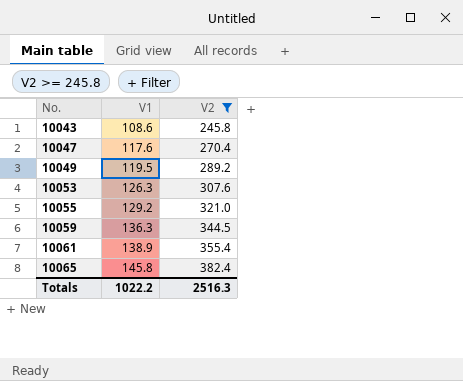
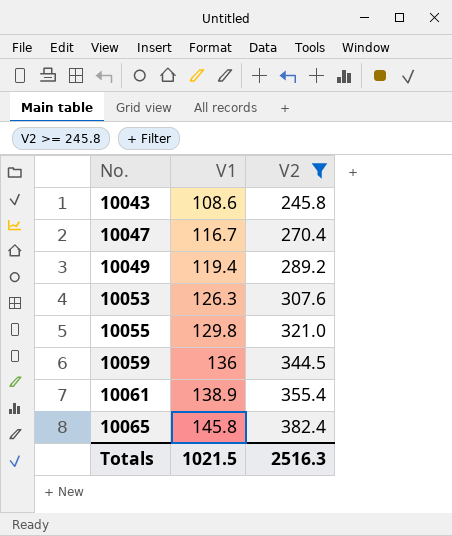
10047 | V1: 117.6 -> 116.7
10049 | V1: 119.5 -> 119.4
10055 | V1: 129.2 -> 129.8
10059 | V1: 136.3 -> 136
Totals | V1: 1022.2 -> 1021.5

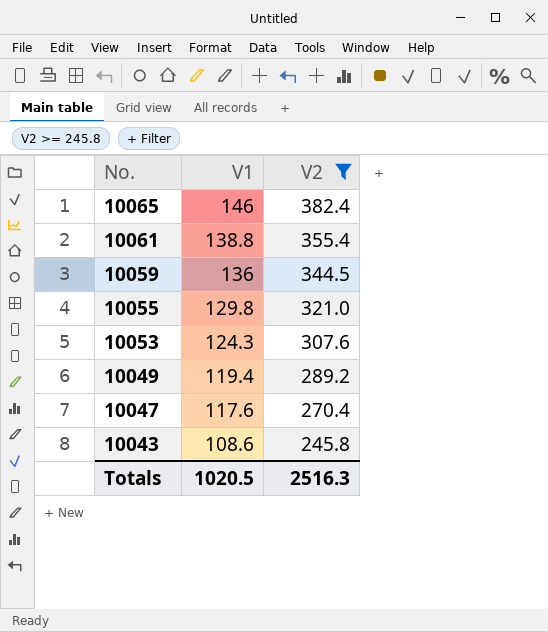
row order: No. ascending -> No. descending
10065 | V1: 145.8 -> 146
10061 | V1: 138.9 -> 138.8
10053 | V1: 126.3 -> 124.3
10047 | V1: 116.7 -> 117.6
Totals | V1: 1021.5 -> 1020.5

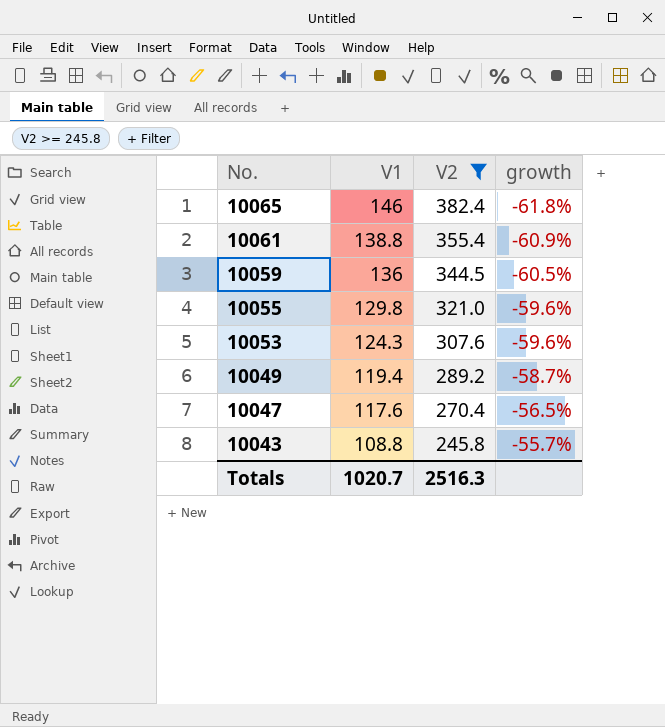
column growth | formula: none -> ([V1] - [V2]) / [V2]
10043 | V1: 108.6 -> 108.8
Totals | V1: 1020.5 -> 1020.7

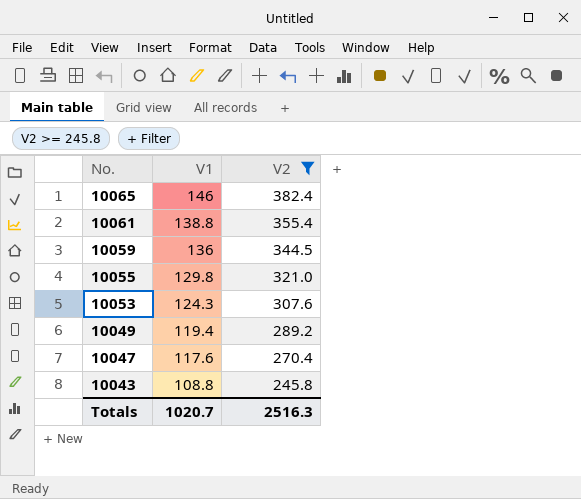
column growth | formula: ([V1] - [V2]) / [V2] -> none

